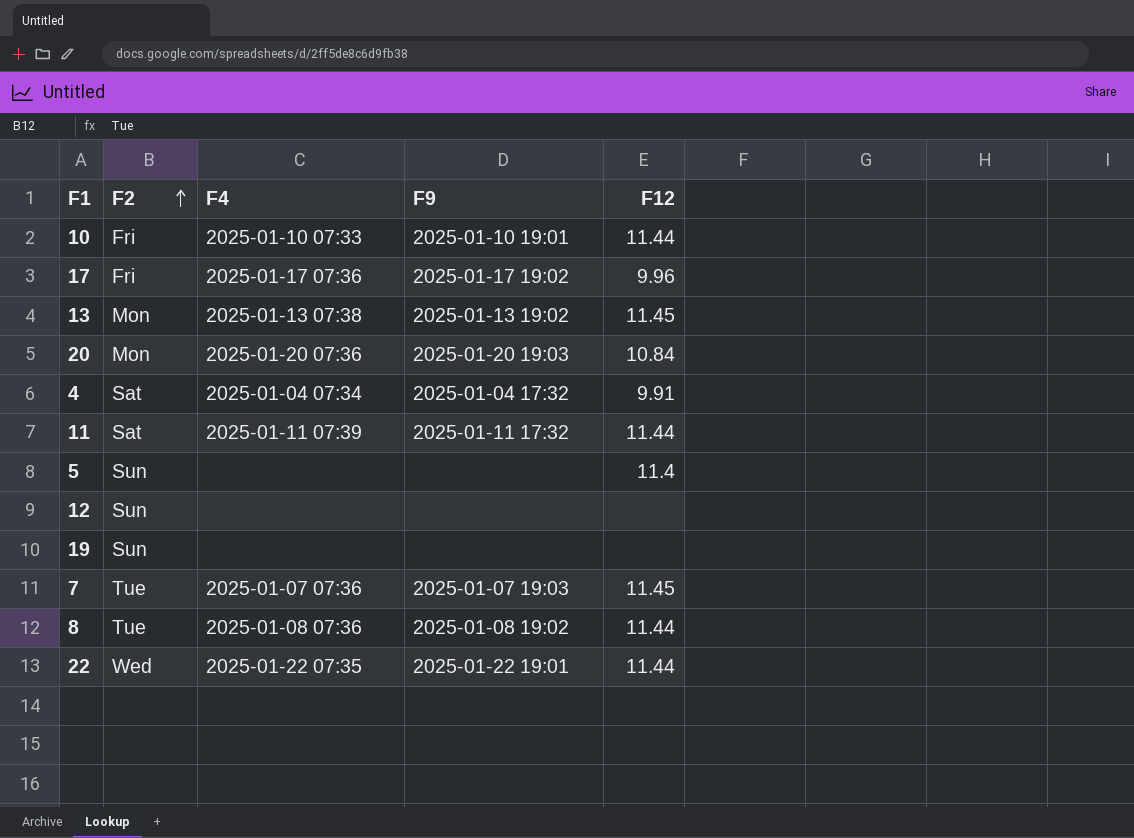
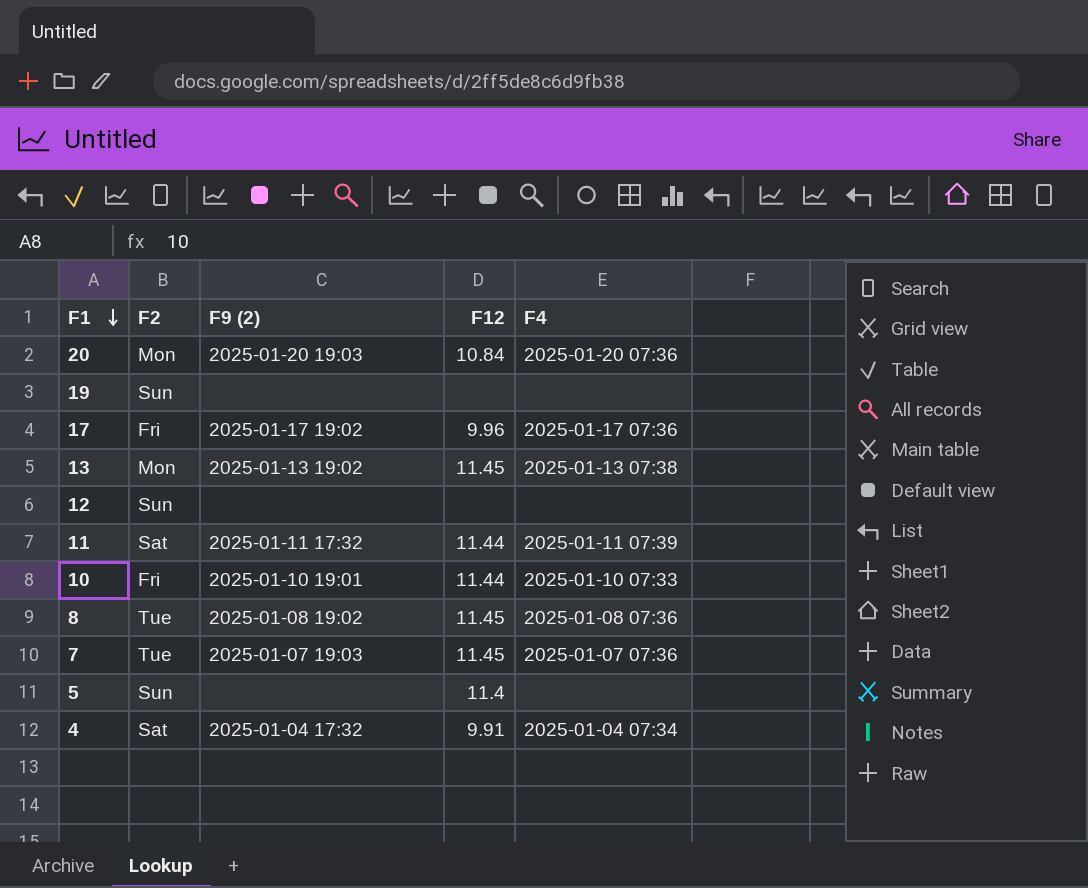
row order: F2 ascending -> F1 descending
column name: F9 -> F9 (2)
column F4 | position: 3 -> 5
row 22: Wed | 2025-01-22 07:35 | 2025-01-22 19:01 | 11.44 -> none
8 | F12: 11.44 -> 11.45

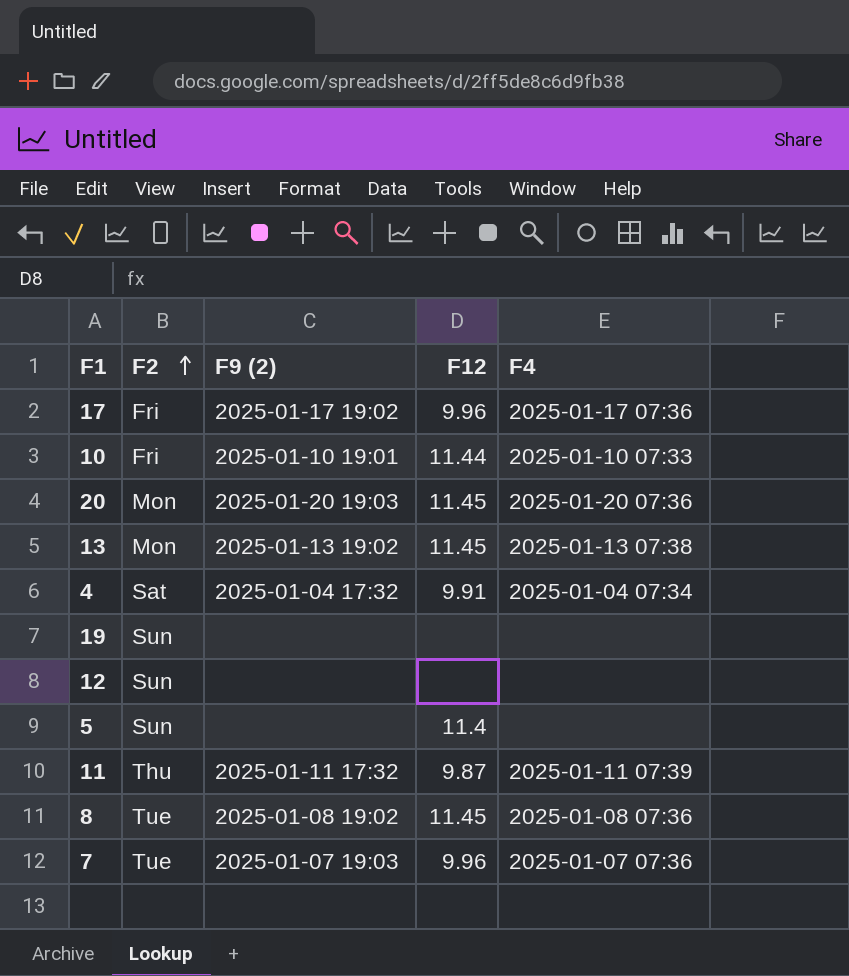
row order: F1 descending -> F2 ascending
20 | F12: 10.84 -> 11.45
11 | F2: Sat -> Thu
11 | F12: 11.44 -> 9.87
7 | F12: 11.45 -> 9.96

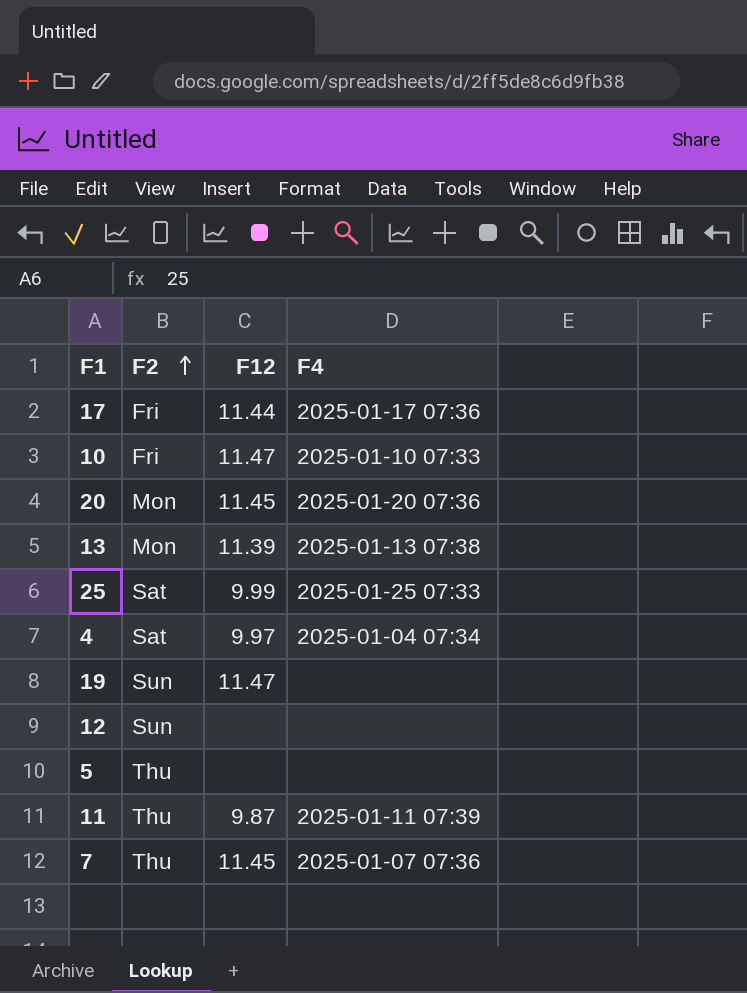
column F9 (2) | position: 3 -> none
row 8: Tue | 2025-01-08 19:02 | 11.45 | 2025-01-08 07:36 -> none
17 | F12: 9.96 -> 11.44
10 | F12: 11.44 -> 11.47
13 | F12: 11.45 -> 11.39
row 25: none -> Sat | 9.99 | 2025-01-25 07:33
4 | F12: 9.91 -> 9.97
19 | F12: none -> 11.47
5 | F2: Sun -> Thu
5 | F12: 11.4 -> none
7 | F2: Tue -> Thu
7 | F12: 9.96 -> 11.45

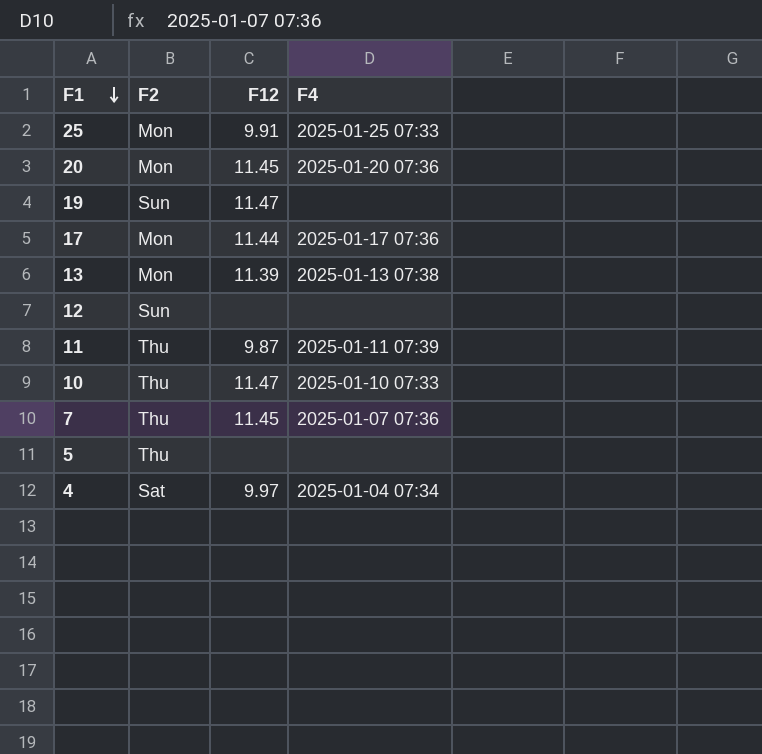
row order: F2 ascending -> F1 descending
25 | F2: Sat -> Mon
25 | F12: 9.99 -> 9.91
17 | F2: Fri -> Mon
10 | F2: Fri -> Thu

